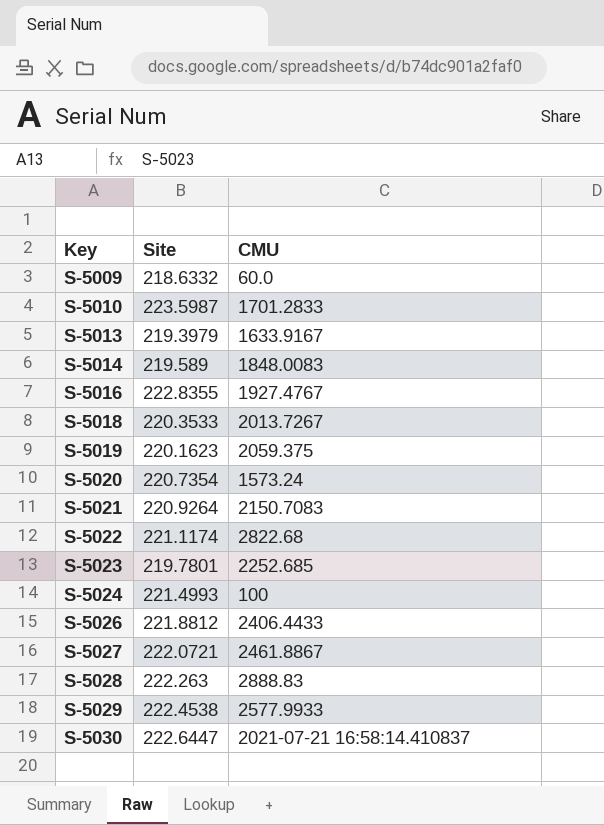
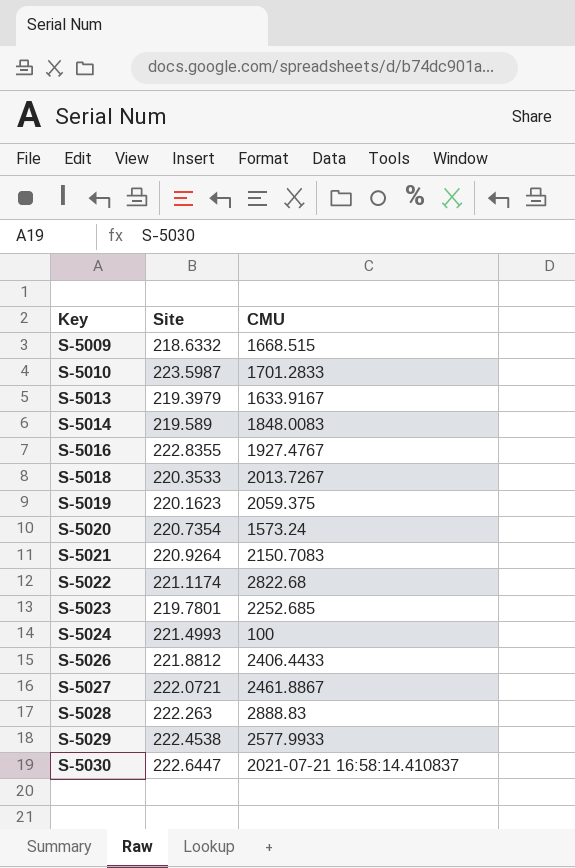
S-5009 | CMU: 60.0 -> 1668.515

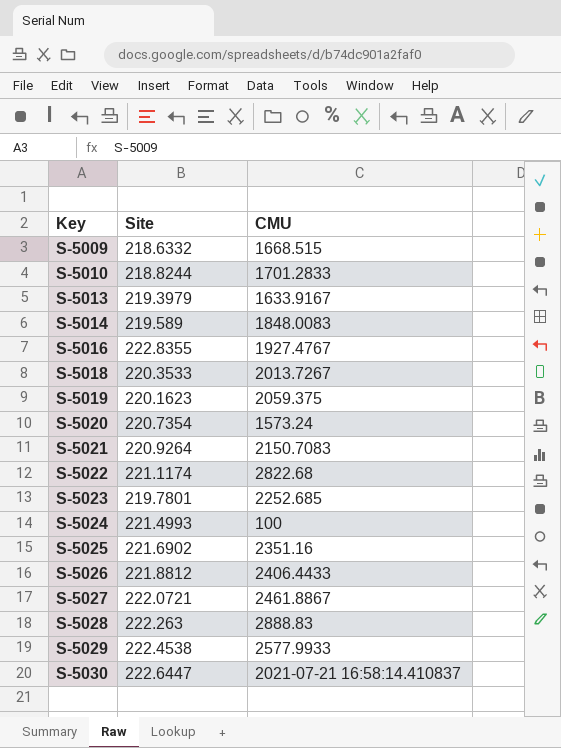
S-5010 | Site: 223.5987 -> 218.8244
row S-5025: none -> 221.6902 | 2351.16

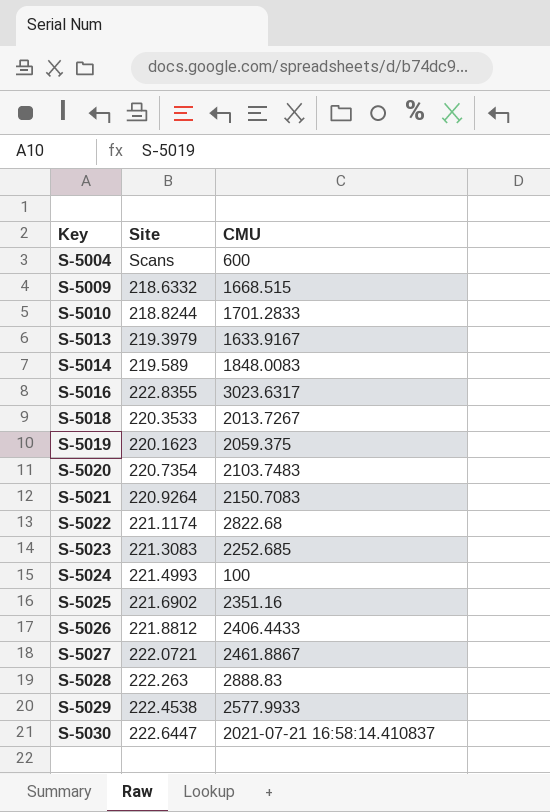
row S-5004: none -> Scans | 600
S-5016 | CMU: 1927.4767 -> 3023.6317
S-5020 | CMU: 1573.24 -> 2103.7483
S-5023 | Site: 219.7801 -> 221.3083

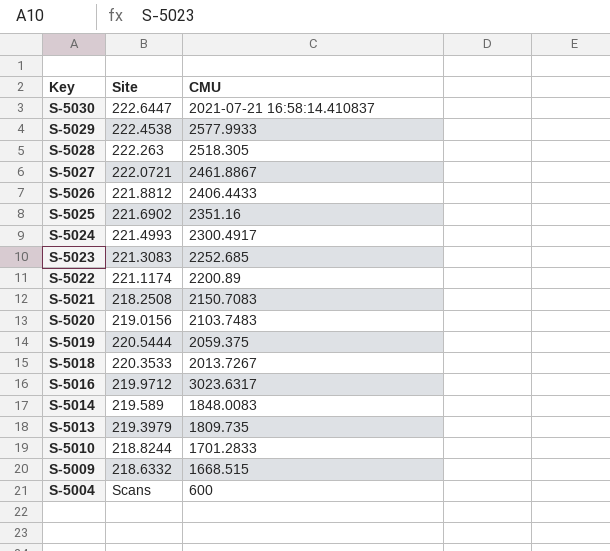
row order: Key ascending -> Key descending
S-5028 | CMU: 2888.83 -> 2518.305
S-5024 | CMU: 100 -> 2300.4917
S-5022 | CMU: 2822.68 -> 2200.89
S-5021 | Site: 220.9264 -> 218.2508
S-5020 | Site: 220.7354 -> 219.0156
S-5019 | Site: 220.1623 -> 220.5444
S-5016 | Site: 222.8355 -> 219.9712
S-5013 | CMU: 1633.9167 -> 1809.735

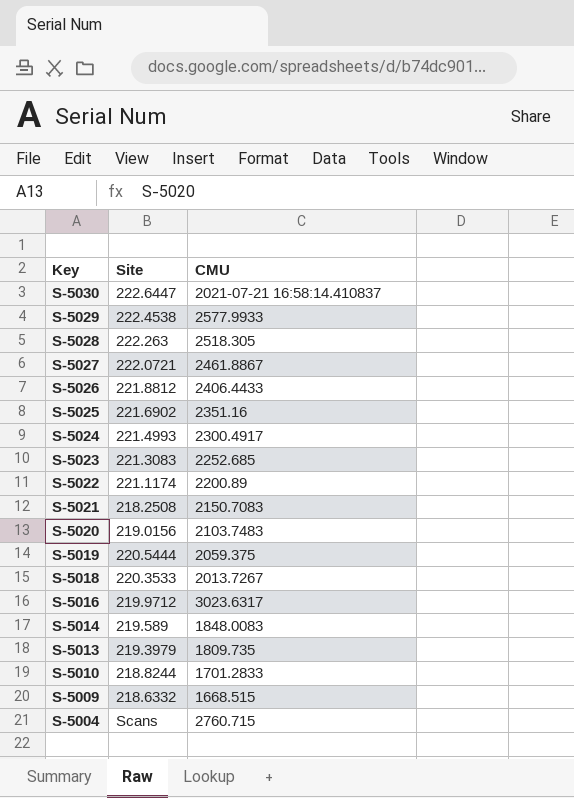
S-5004 | CMU: 600 -> 2760.715

